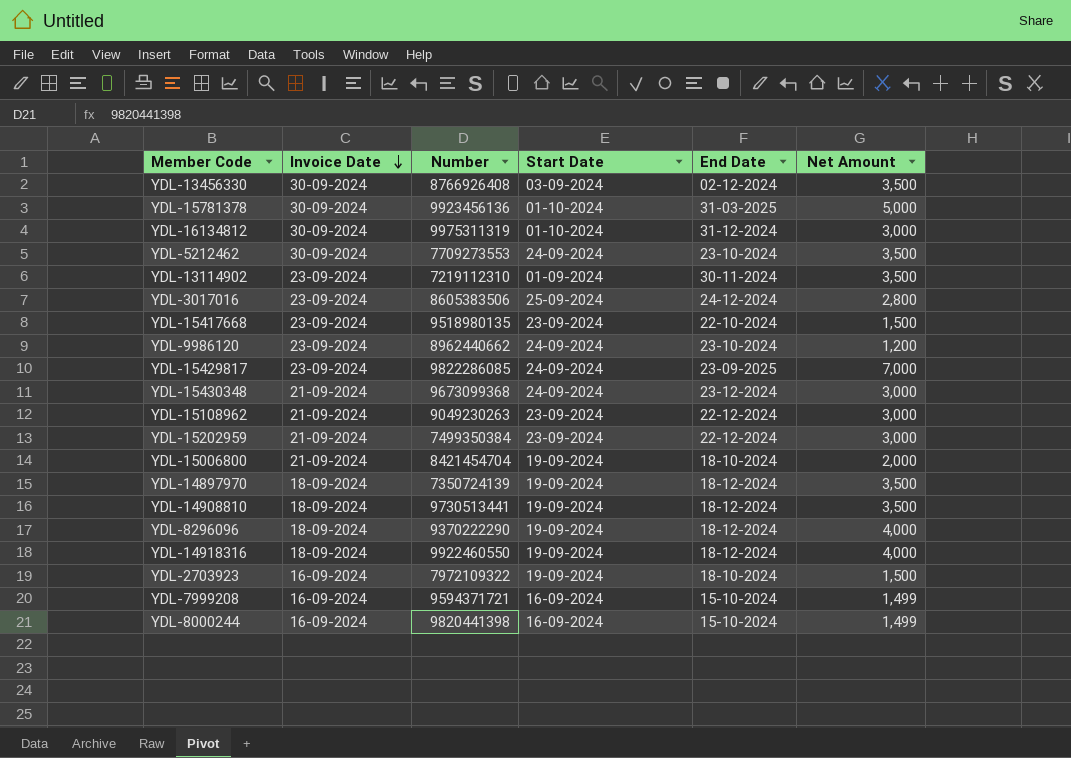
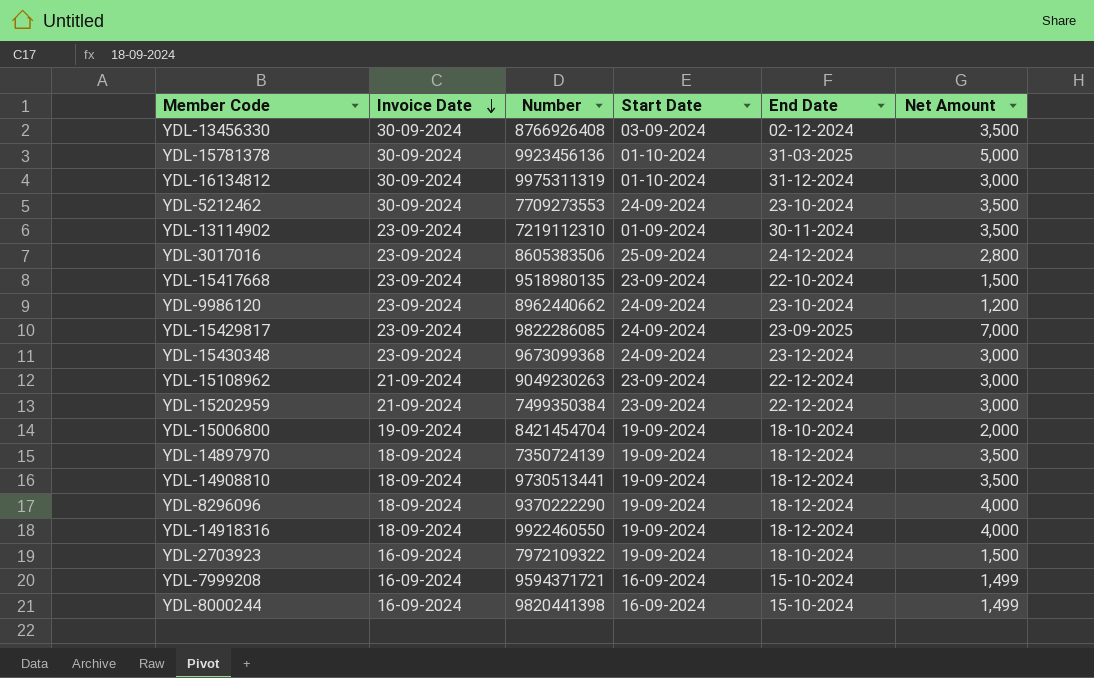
YDL-15430348 | Invoice Date: 21-09-2024 -> 23-09-2024
YDL-15006800 | Invoice Date: 21-09-2024 -> 19-09-2024

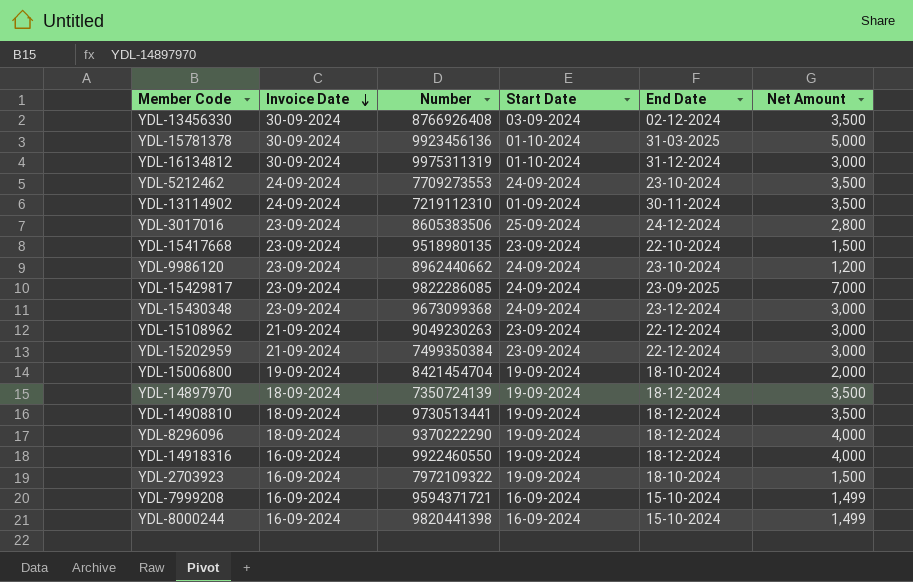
YDL-5212462 | Invoice Date: 30-09-2024 -> 24-09-2024
YDL-13114902 | Invoice Date: 23-09-2024 -> 24-09-2024
YDL-14918316 | Invoice Date: 18-09-2024 -> 16-09-2024

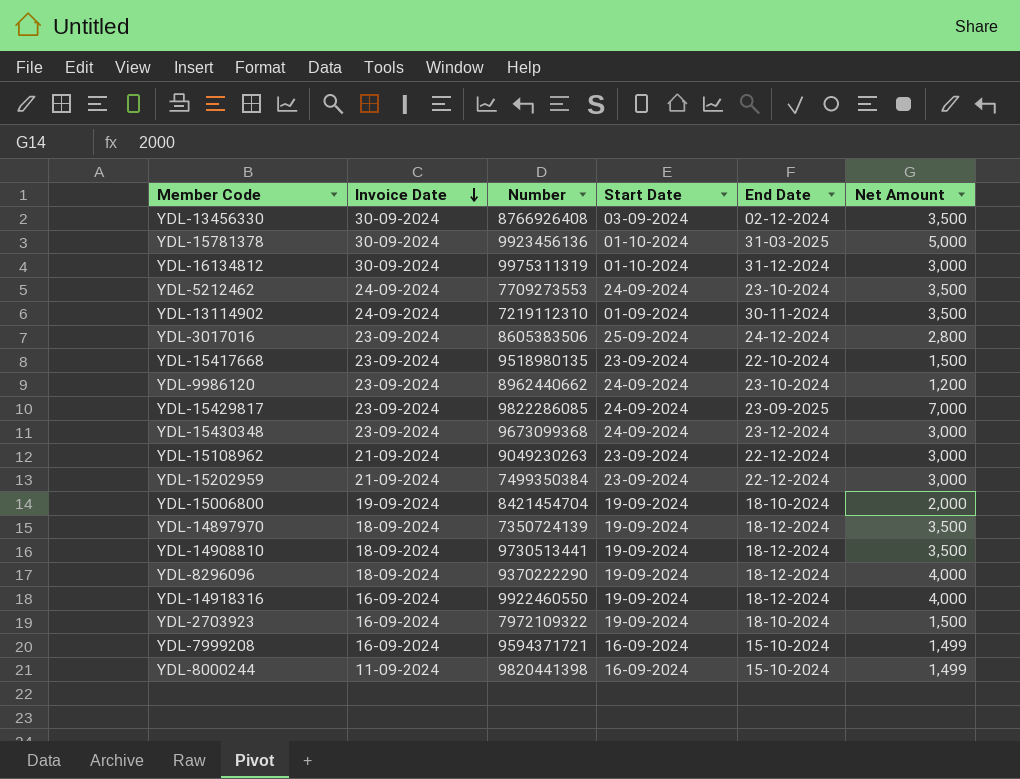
YDL-8000244 | Invoice Date: 16-09-2024 -> 11-09-2024

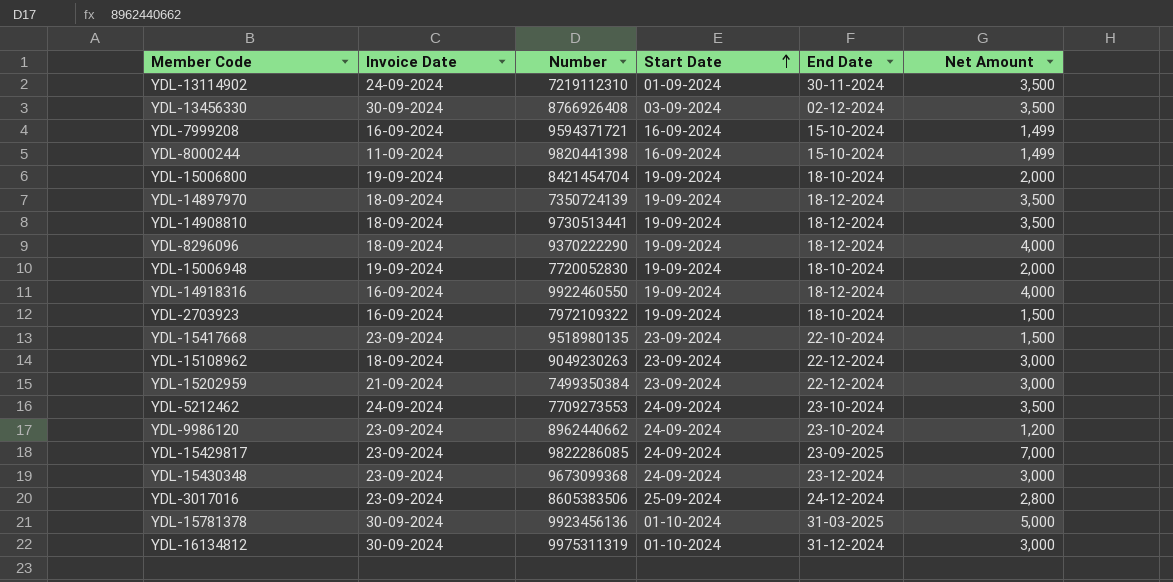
row order: Invoice Date descending -> Start Date ascending
row YDL-15006948: none -> 19-09-2024 | 7720052830 | 19-09-2024 | 18-10-2024 | 2,000
YDL-15108962 | Invoice Date: 21-09-2024 -> 18-09-2024

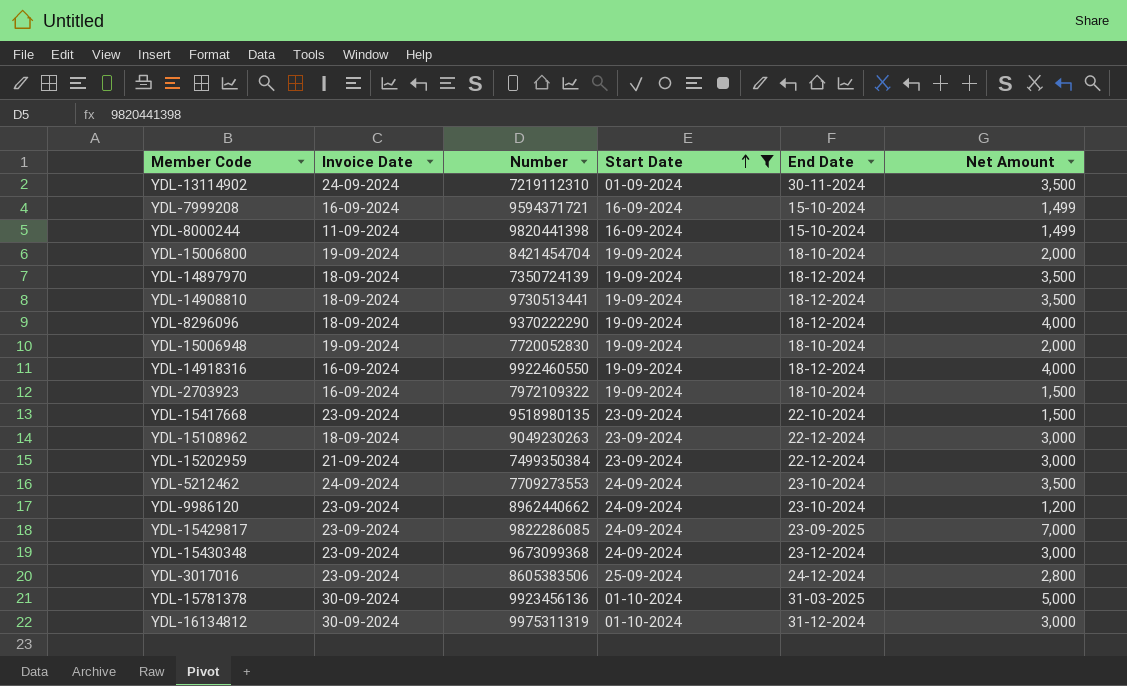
filter: none -> Start Date != 03-09-2024

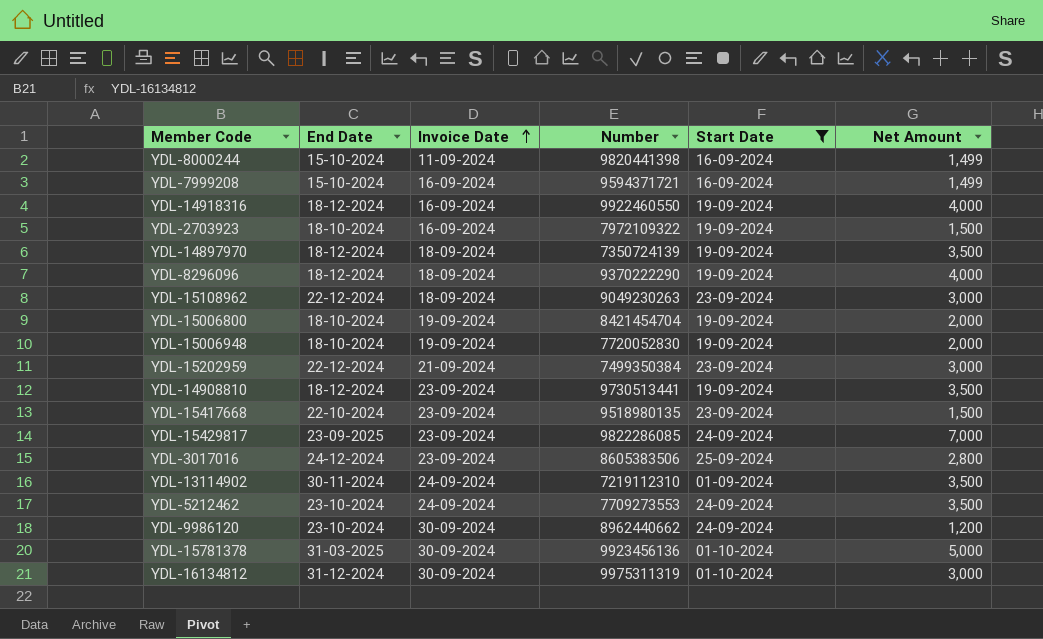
row order: Start Date ascending -> Invoice Date ascending
column End Date | position: 5 -> 2
row YDL-15430348: 23-09-2024 | 9673099368 | 24-09-2024 | 23-12-2024 | 3,000 -> none
YDL-14908810 | Invoice Date: 18-09-2024 -> 23-09-2024
YDL-9986120 | Invoice Date: 23-09-2024 -> 30-09-2024

